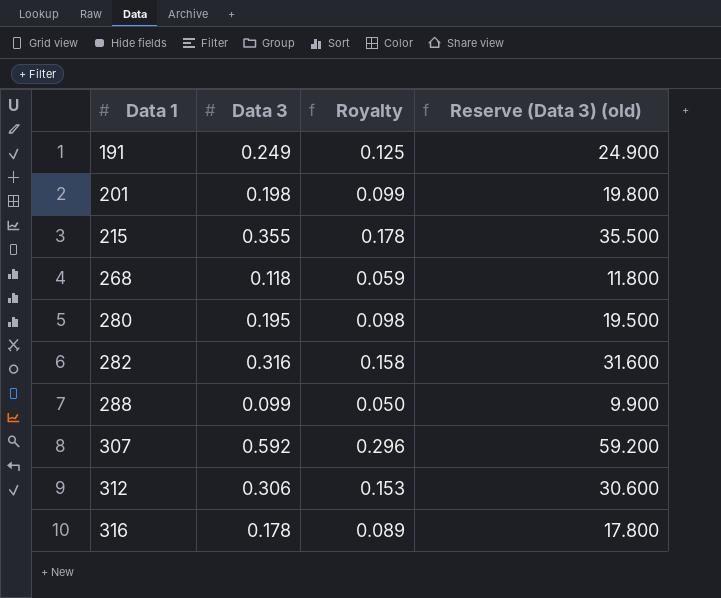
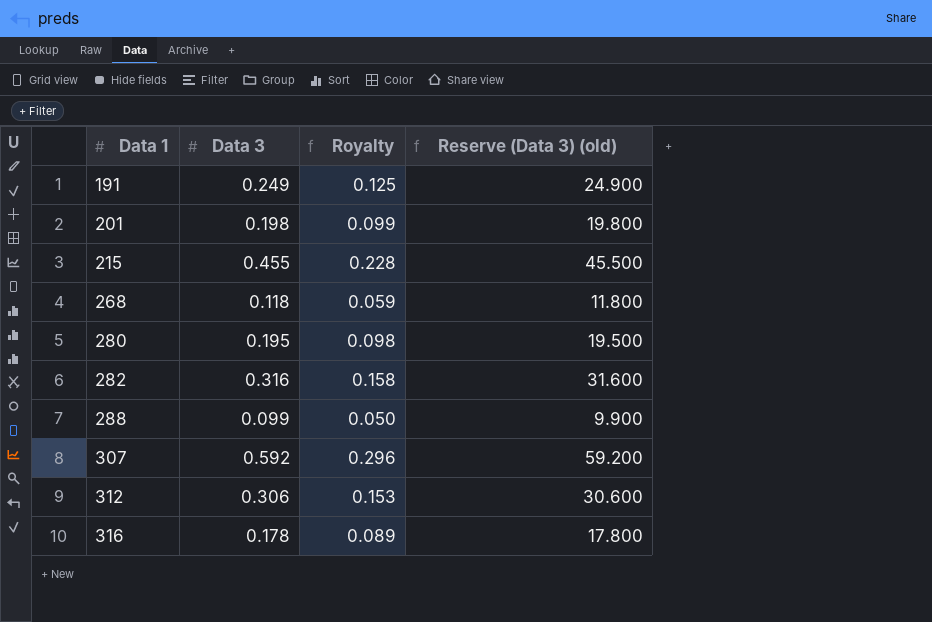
215 | Data 3: 0.355 -> 0.455
215 | Royalty: 0.178 -> 0.228
215 | Reserve (Data 3) (old): 35.500 -> 45.500

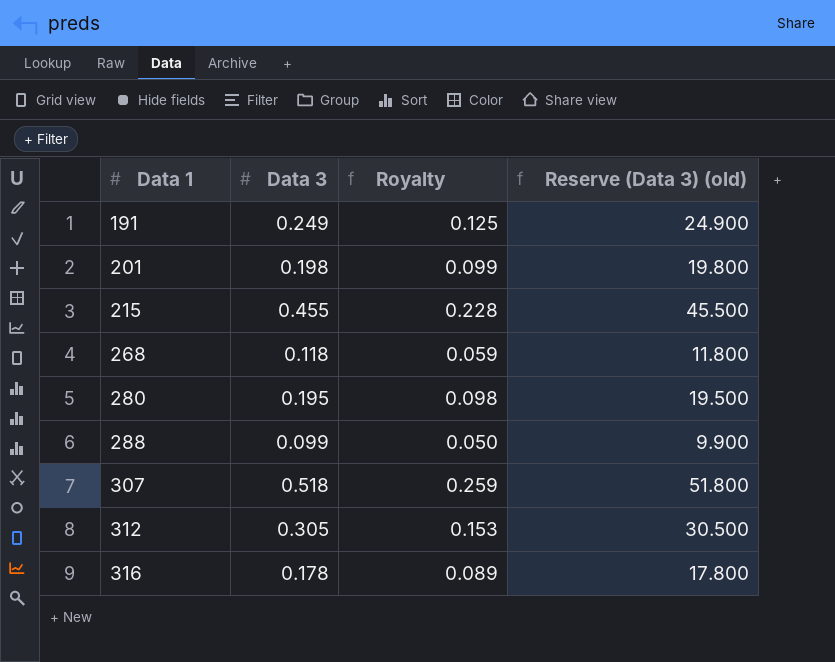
row 282: 0.316 | 0.158 | 31.600 -> none
307 | Data 3: 0.592 -> 0.518
307 | Royalty: 0.296 -> 0.259
307 | Reserve (Data 3) (old): 59.200 -> 51.800
312 | Data 3: 0.306 -> 0.305
312 | Reserve (Data 3) (old): 30.600 -> 30.500

